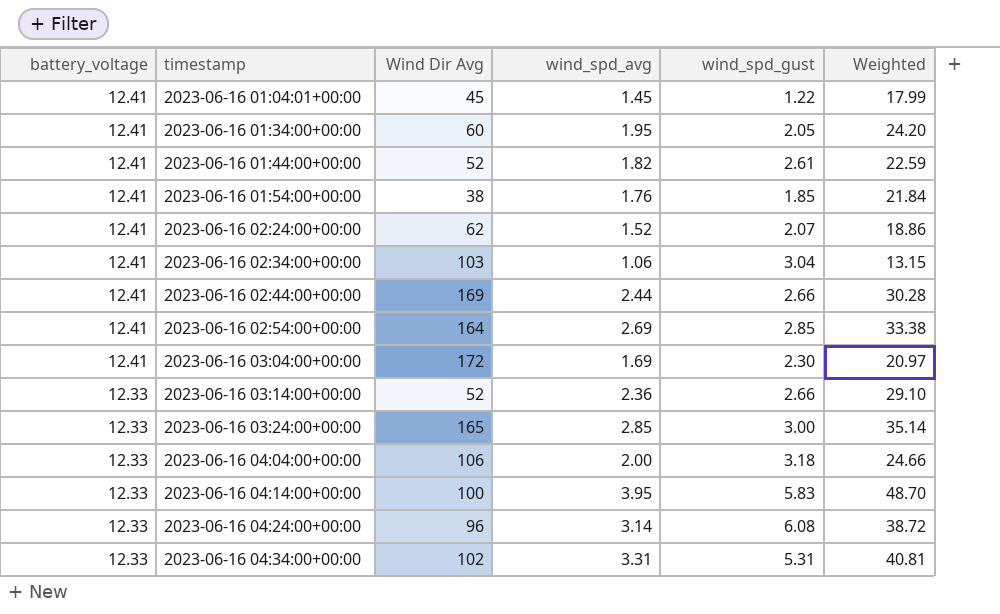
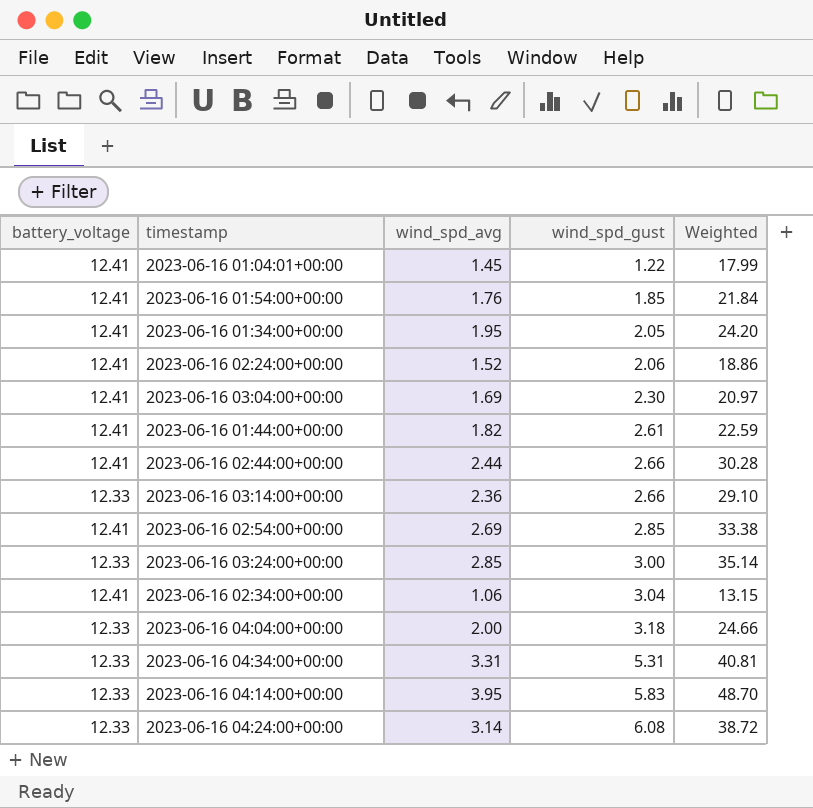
row order: battery_voltage descending -> wind_spd_gust ascending
column Wind Dir Avg | position: 3 -> none
2023-06-16 02:24:00+00:00 | wind_spd_gust: 2.07 -> 2.06

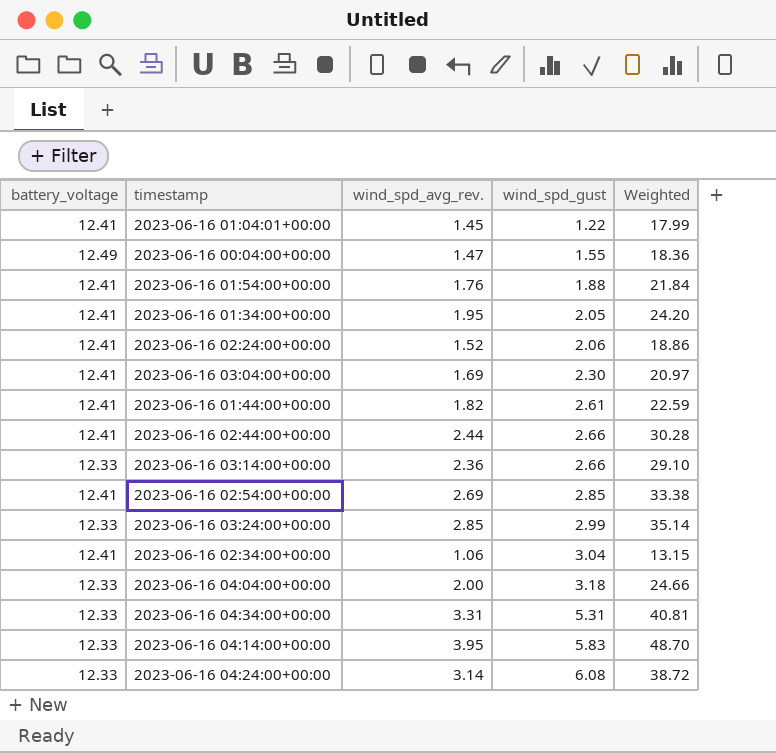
column name: wind_spd_avg -> wind_spd_avg_rev.
row 2023-06-16 00:04:00+00:00: none -> 12.49 | 1.47 | 1.55 | 18.36
2023-06-16 01:54:00+00:00 | wind_spd_gust: 1.85 -> 1.88
2023-06-16 03:24:00+00:00 | wind_spd_gust: 3.00 -> 2.99

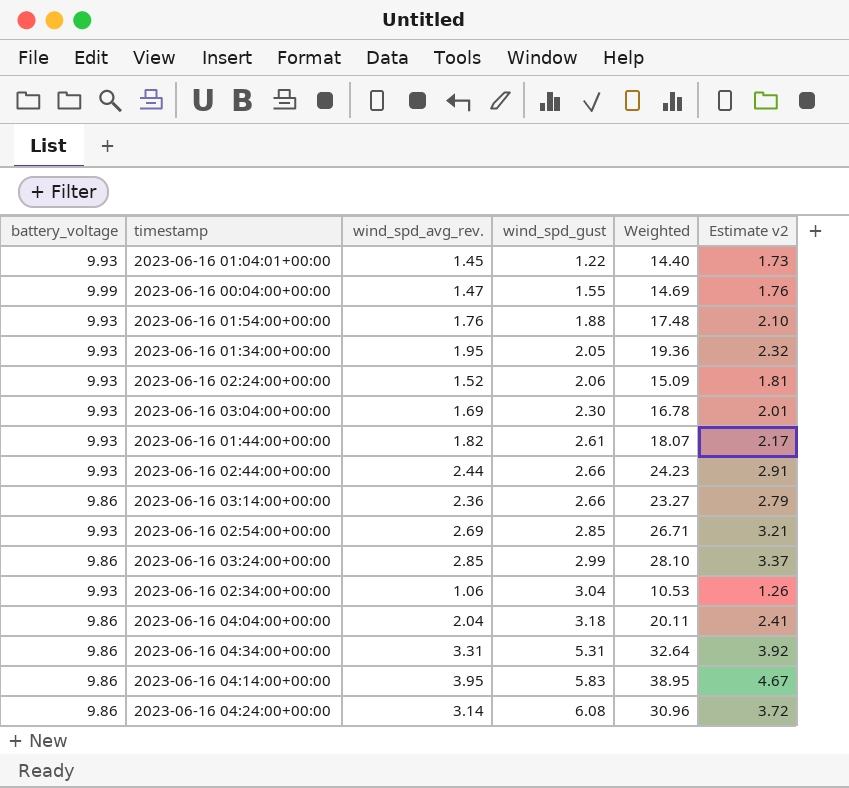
column Estimate v2 | formula: none -> [Weighted] * 0.12
2023-06-16 01:04:01+00:00 | battery_voltage: 12.41 -> 9.93
2023-06-16 01:04:01+00:00 | Weighted: 17.99 -> 14.40
2023-06-16 00:04:00+00:00 | battery_voltage: 12.49 -> 9.99
2023-06-16 00:04:00+00:00 | Weighted: 18.36 -> 14.69
2023-06-16 01:54:00+00:00 | battery_voltage: 12.41 -> 9.93
2023-06-16 01:54:00+00:00 | Weighted: 21.84 -> 17.48
2023-06-16 01:34:00+00:00 | battery_voltage: 12.41 -> 9.93
2023-06-16 01:34:00+00:00 | Weighted: 24.20 -> 19.36
2023-06-16 02:24:00+00:00 | battery_voltage: 12.41 -> 9.93
2023-06-16 02:24:00+00:00 | Weighted: 18.86 -> 15.09
2023-06-16 03:04:00+00:00 | battery_voltage: 12.41 -> 9.93
2023-06-16 03:04:00+00:00 | Weighted: 20.97 -> 16.78
2023-06-16 01:44:00+00:00 | battery_voltage: 12.41 -> 9.93
2023-06-16 01:44:00+00:00 | Weighted: 22.59 -> 18.07
2023-06-16 02:44:00+00:00 | battery_voltage: 12.41 -> 9.93
2023-06-16 02:44:00+00:00 | Weighted: 30.28 -> 24.23
2023-06-16 03:14:00+00:00 | battery_voltage: 12.33 -> 9.86
2023-06-16 03:14:00+00:00 | Weighted: 29.10 -> 23.27
2023-06-16 02:54:00+00:00 | battery_voltage: 12.41 -> 9.93
2023-06-16 02:54:00+00:00 | Weighted: 33.38 -> 26.71
2023-06-16 03:24:00+00:00 | battery_voltage: 12.33 -> 9.86
2023-06-16 03:24:00+00:00 | Weighted: 35.14 -> 28.10
2023-06-16 02:34:00+00:00 | battery_voltage: 12.41 -> 9.93
2023-06-16 02:34:00+00:00 | Weighted: 13.15 -> 10.53
2023-06-16 04:04:00+00:00 | battery_voltage: 12.33 -> 9.86
2023-06-16 04:04:00+00:00 | wind_spd_avg_rev.: 2.00 -> 2.04
2023-06-16 04:04:00+00:00 | Weighted: 24.66 -> 20.11
2023-06-16 04:34:00+00:00 | battery_voltage: 12.33 -> 9.86
2023-06-16 04:34:00+00:00 | Weighted: 40.81 -> 32.64
2023-06-16 04:14:00+00:00 | battery_voltage: 12.33 -> 9.86
2023-06-16 04:14:00+00:00 | Weighted: 48.70 -> 38.95
2023-06-16 04:24:00+00:00 | battery_voltage: 12.33 -> 9.86
2023-06-16 04:24:00+00:00 | Weighted: 38.72 -> 30.96

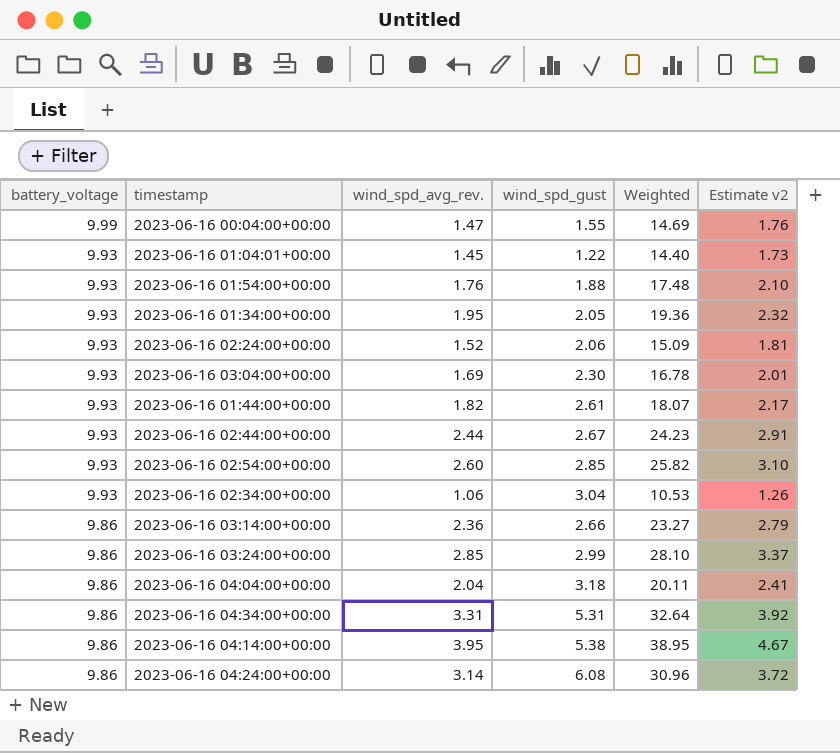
row order: wind_spd_gust ascending -> battery_voltage descending
2023-06-16 02:44:00+00:00 | wind_spd_gust: 2.66 -> 2.67
2023-06-16 02:54:00+00:00 | wind_spd_avg_rev.: 2.69 -> 2.60
2023-06-16 02:54:00+00:00 | Weighted: 26.71 -> 25.82
2023-06-16 02:54:00+00:00 | Estimate v2: 3.21 -> 3.10
2023-06-16 04:14:00+00:00 | wind_spd_gust: 5.83 -> 5.38

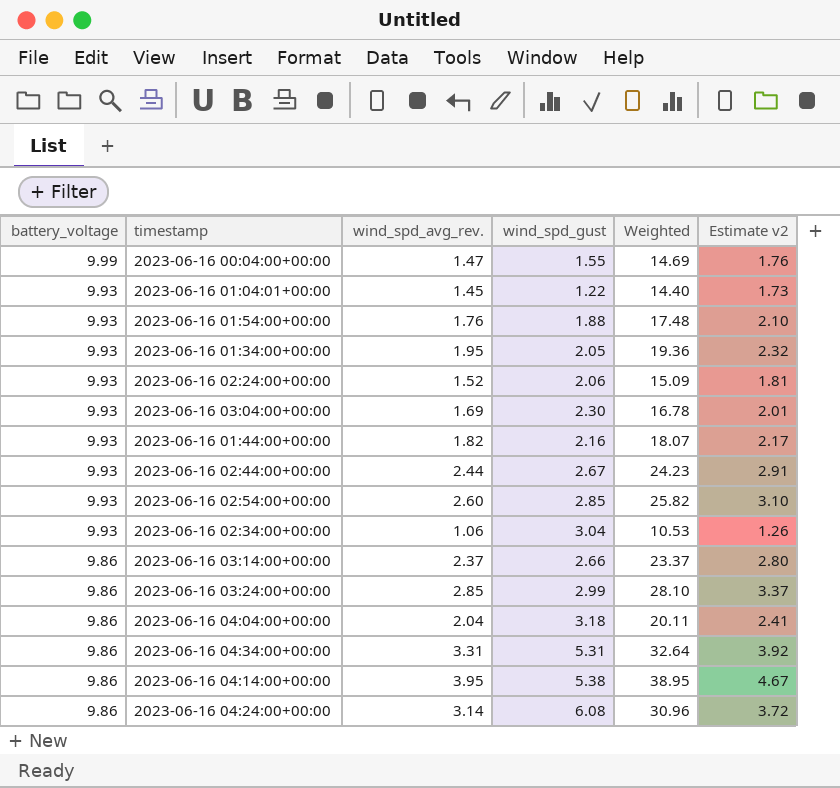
2023-06-16 01:44:00+00:00 | wind_spd_gust: 2.61 -> 2.16
2023-06-16 03:14:00+00:00 | wind_spd_avg_rev.: 2.36 -> 2.37
2023-06-16 03:14:00+00:00 | Weighted: 23.27 -> 23.37
2023-06-16 03:14:00+00:00 | Estimate v2: 2.79 -> 2.80

